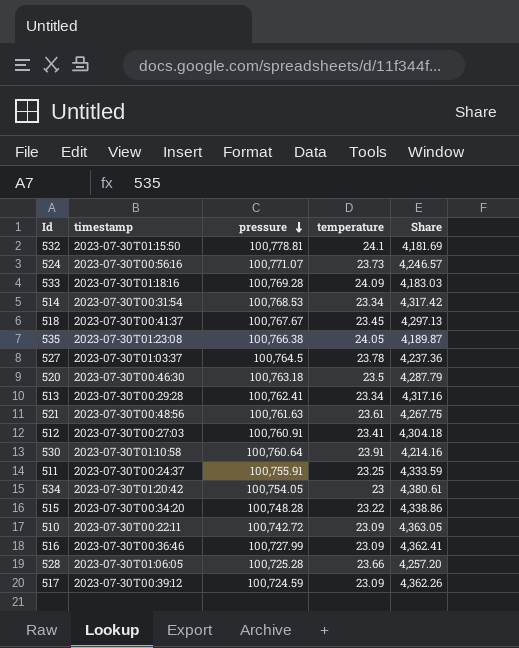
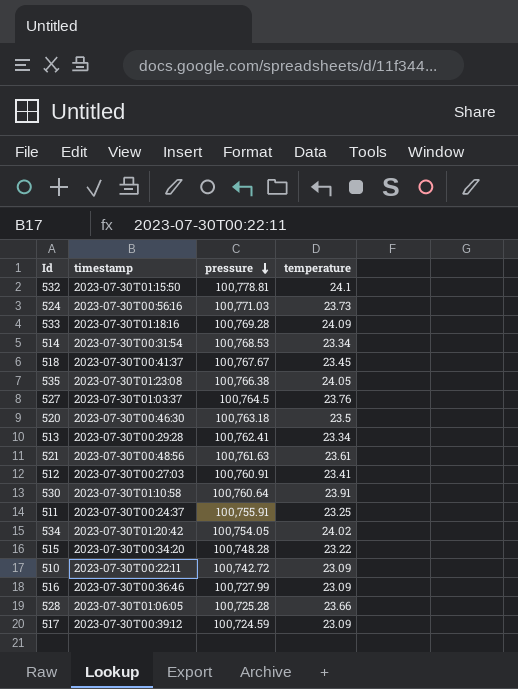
column Share | formula: [pressure] / [temperature] -> none
524 | pressure: 100,771.07 -> 100,771.03
527 | temperature: 23.78 -> 23.76
534 | temperature: 23 -> 24.02

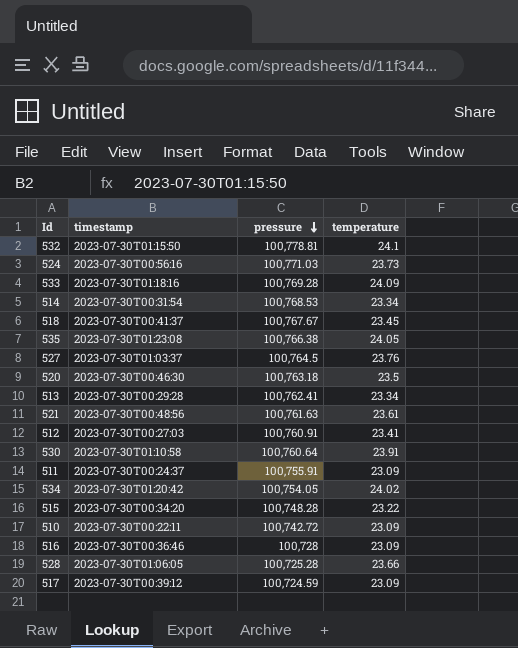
511 | temperature: 23.25 -> 23.09
516 | pressure: 100,727.99 -> 100,728

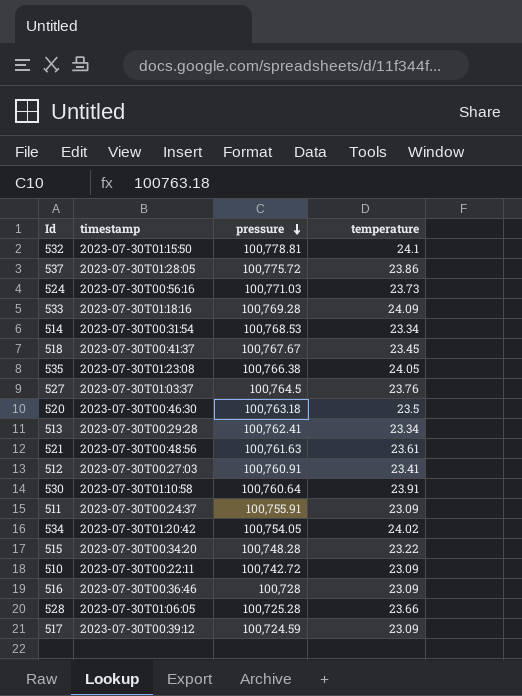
row 537: none -> 2023-07-30T01:28:05 | 100,775.72 | 23.86

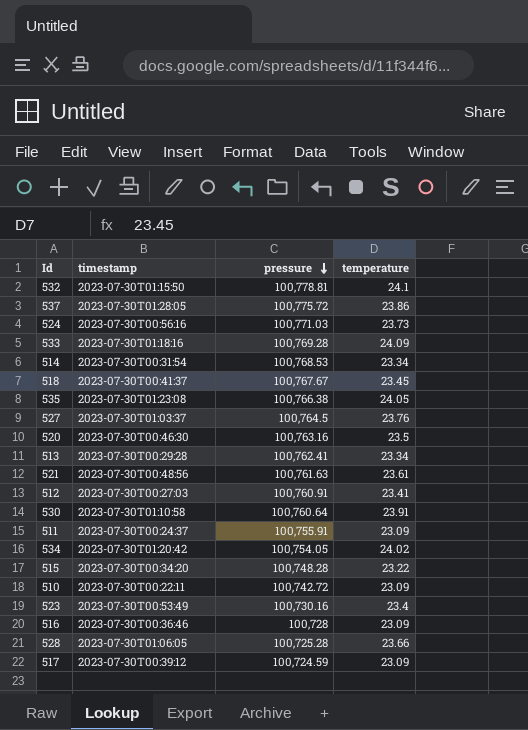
520 | pressure: 100,763.18 -> 100,763.16
row 523: none -> 2023-07-30T00:53:49 | 100,730.16 | 23.4

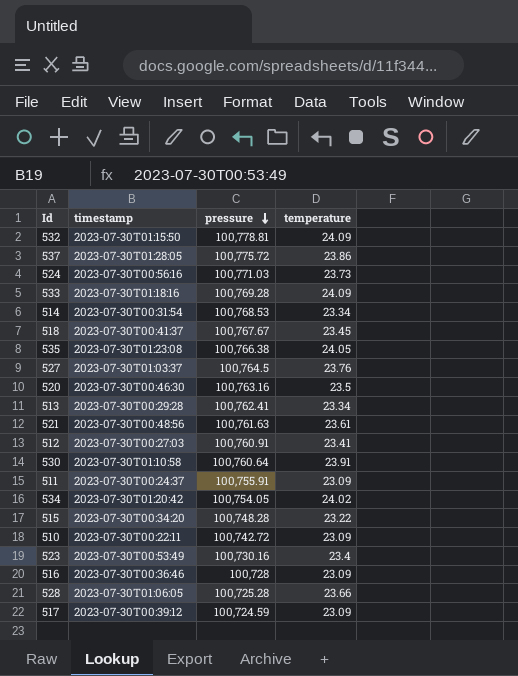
532 | temperature: 24.1 -> 24.09

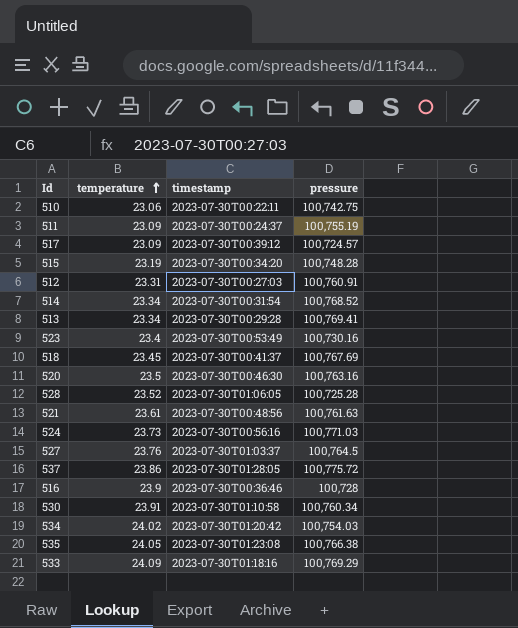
row order: pressure descending -> temperature ascending
column temperature | position: 4 -> 2
row 532: 2023-07-30T01:15:50 | 100,778.81 | 24.09 -> none
510 | temperature: 23.09 -> 23.06
510 | pressure: 100,742.72 -> 100,742.75
511 | pressure: 100,755.91 -> 100,755.19
517 | pressure: 100,724.59 -> 100,724.57
515 | temperature: 23.22 -> 23.19
512 | temperature: 23.41 -> 23.31
514 | pressure: 100,768.53 -> 100,768.52
513 | pressure: 100,762.41 -> 100,769.41
518 | pressure: 100,767.67 -> 100,767.69
528 | temperature: 23.66 -> 23.52
516 | temperature: 23.09 -> 23.9
530 | pressure: 100,760.64 -> 100,760.34
534 | pressure: 100,754.05 -> 100,754.03
533 | pressure: 100,769.28 -> 100,769.29

